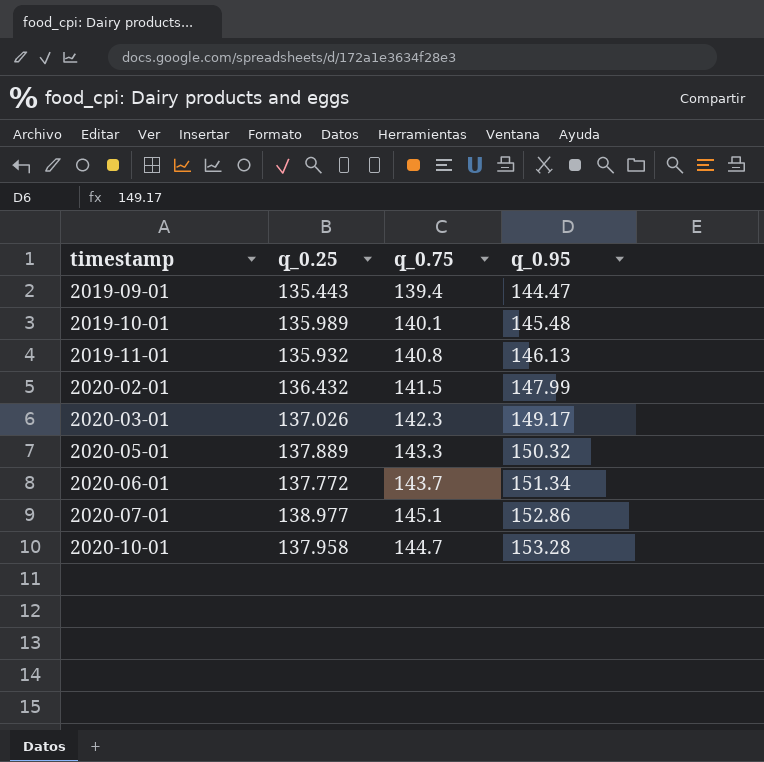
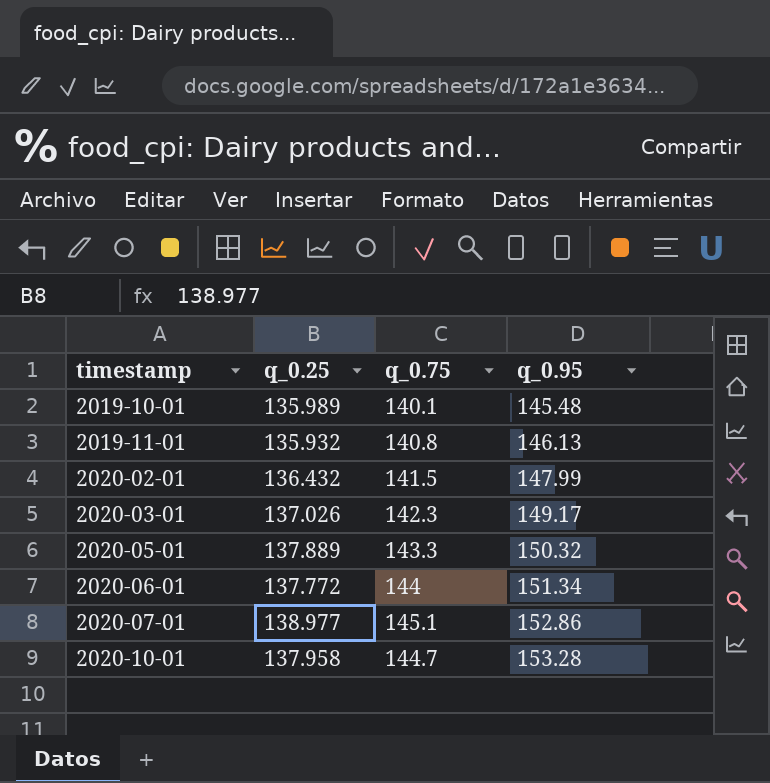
row 2019-09-01: 135.443 | 139.4 | 144.47 -> none
2020-06-01 | q_0.75: 143.7 -> 144

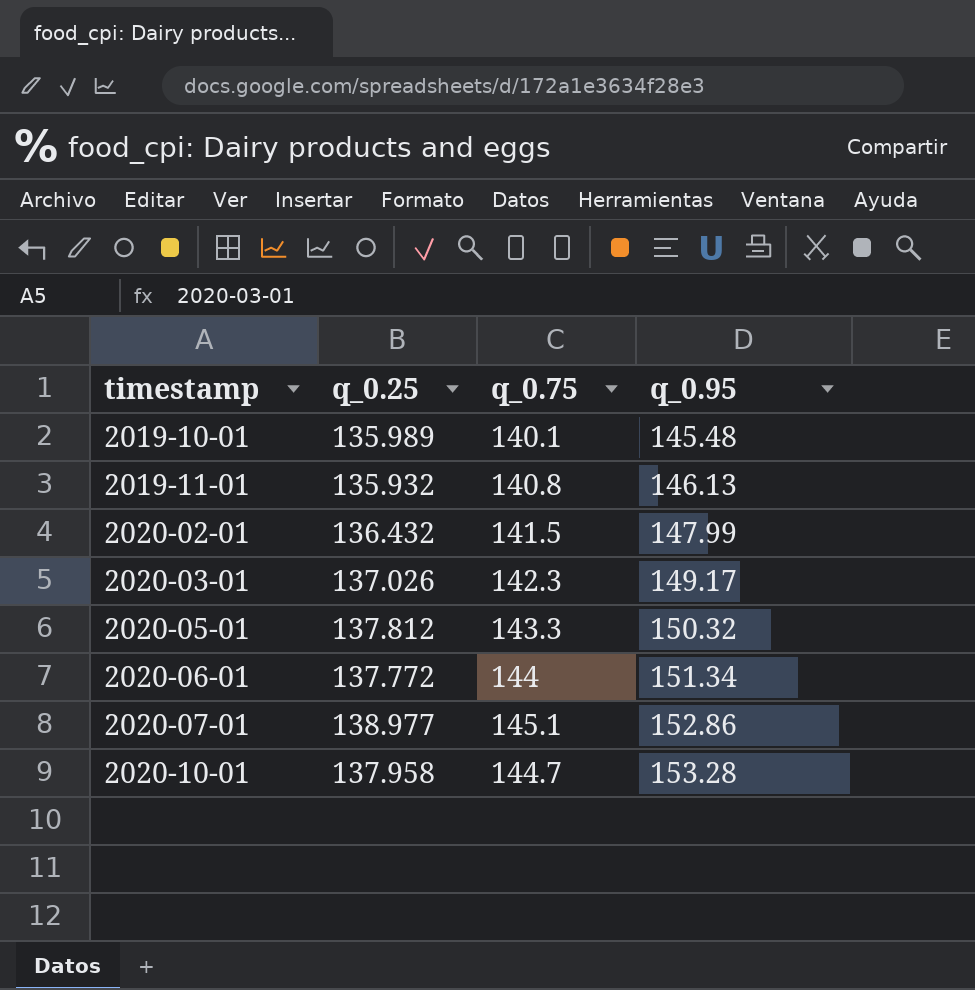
2020-05-01 | q_0.25: 137.889 -> 137.812

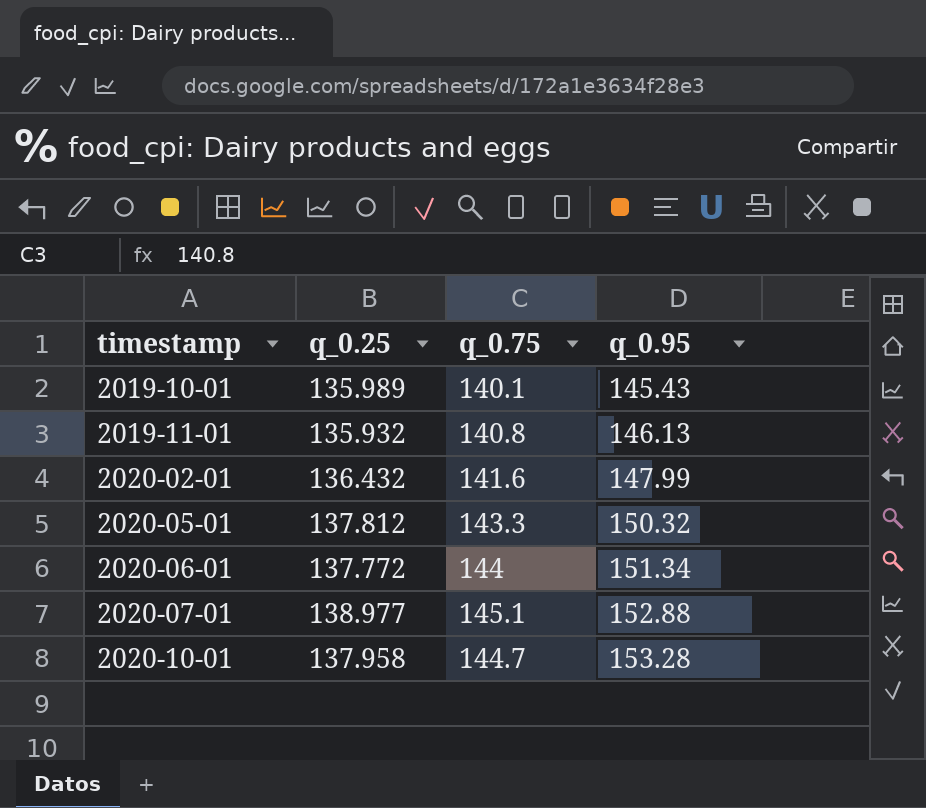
row 2020-03-01: 137.026 | 142.3 | 149.17 -> none
2019-10-01 | q_0.95: 145.48 -> 145.43
2020-02-01 | q_0.75: 141.5 -> 141.6
2020-07-01 | q_0.95: 152.86 -> 152.88

